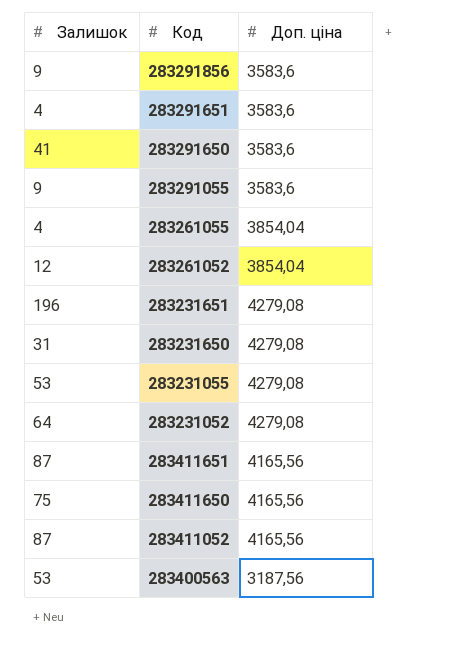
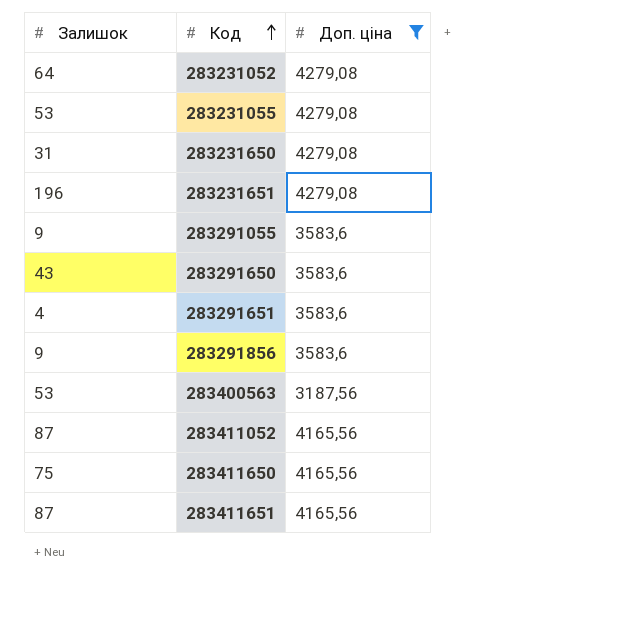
filter: none -> Доп. ціна != 3854,04
row order: none -> Код ascending
283291650 | Залишок: 41 -> 43

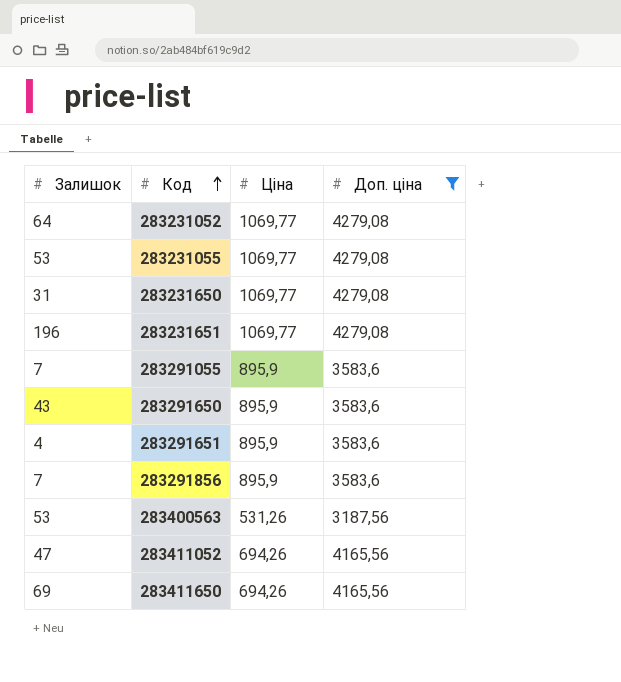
column Ціна | position: none -> 3
row 283411651: 87 | 4165,56 -> none
283291055 | Залишок: 9 -> 7
283291856 | Залишок: 9 -> 7
283411052 | Залишок: 87 -> 47
283411650 | Залишок: 75 -> 69

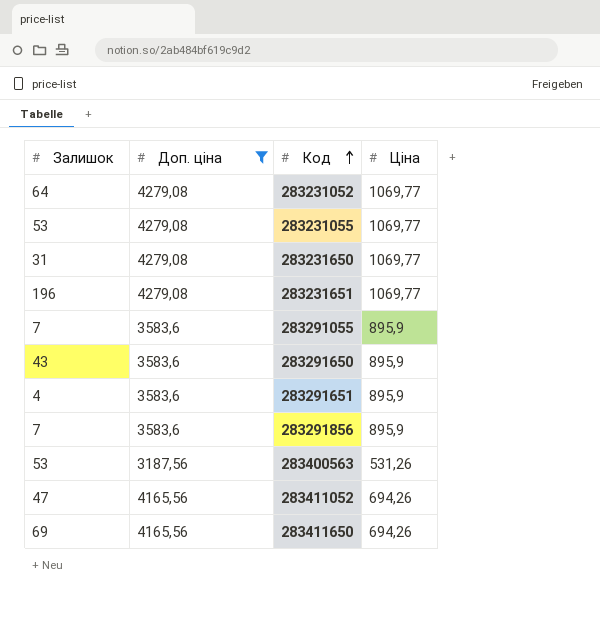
column Доп. ціна | position: 4 -> 2

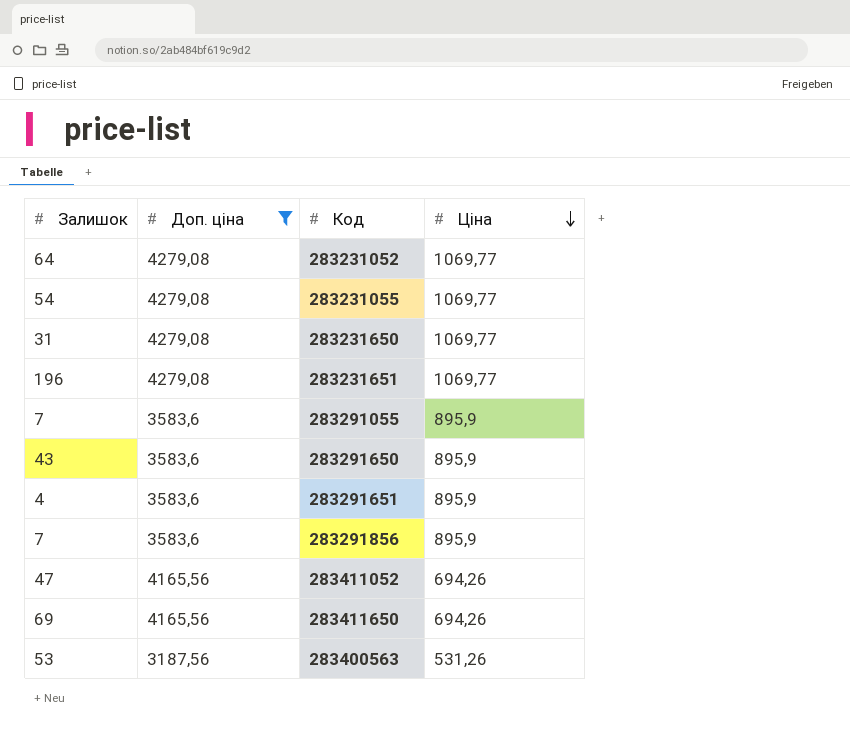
row order: Код ascending -> Ціна descending
283231055 | Залишок: 53 -> 54

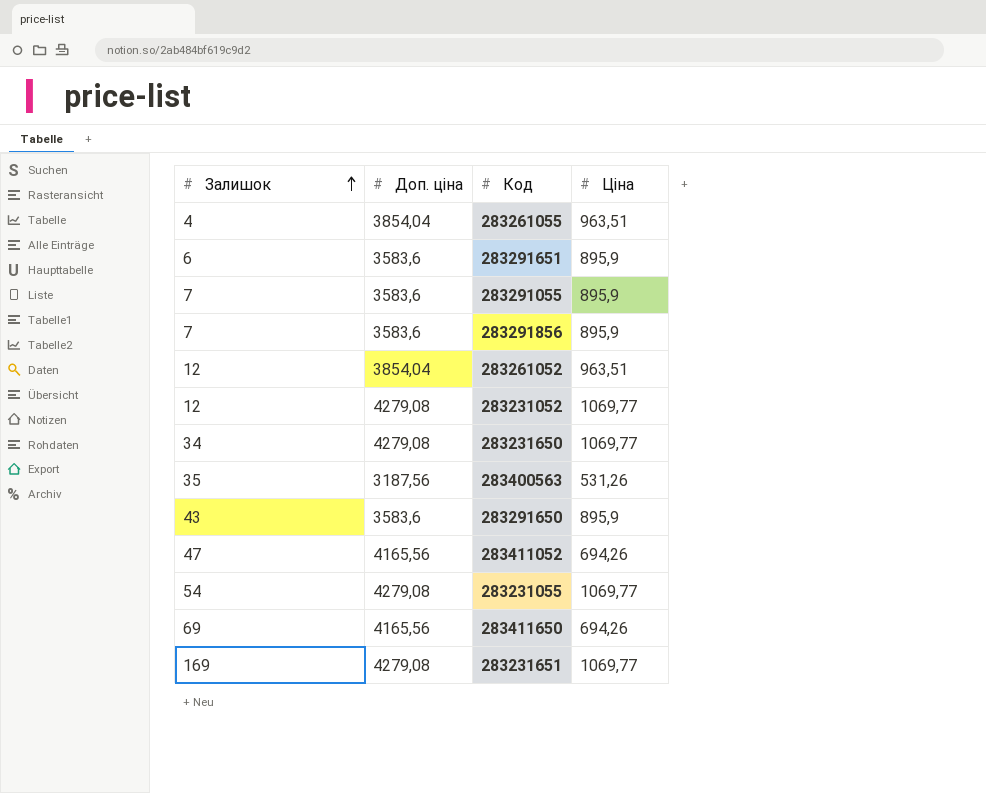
filter: Доп. ціна != 3854,04 -> none
row order: Ціна descending -> Залишок ascending
283291651 | Залишок: 4 -> 6
283231052 | Залишок: 64 -> 12
283231650 | Залишок: 31 -> 34
283400563 | Залишок: 53 -> 35
283231651 | Залишок: 196 -> 169

